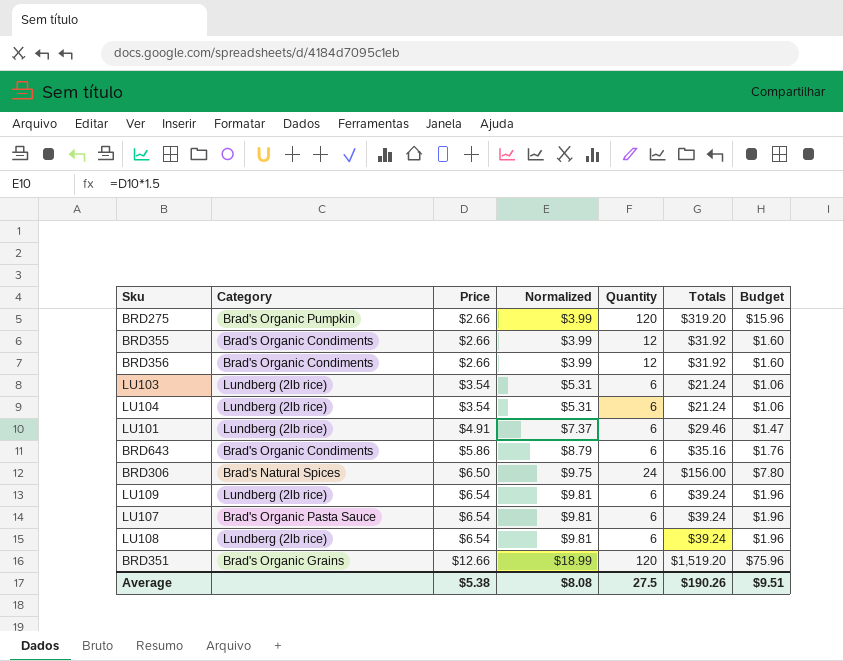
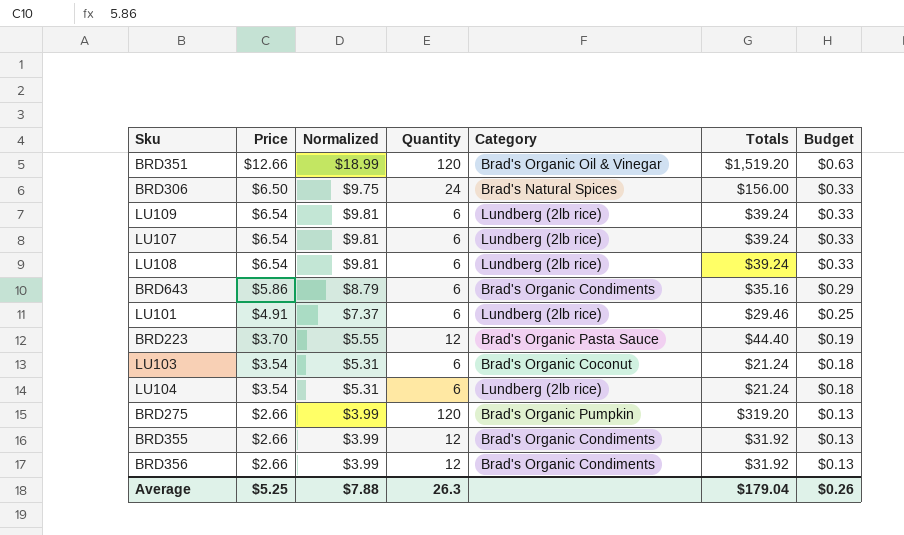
row order: Price ascending -> Budget descending
column Category | position: 2 -> 5
column Budget | formula: [Totals] * 0.05 -> [Price] * 0.05
BRD351 | Category: Brad's Organic Grains -> Brad's Organic Oil & Vinegar
LU107 | Category: Brad's Organic Pasta Sauce -> Lundberg (2lb rice)
row BRD223: none -> $3.70 | $5.55 | 12 | Brad's Organic Pasta Sauce | $44.40 | $0.19
LU103 | Category: Lundberg (2lb rice) -> Brad's Organic Coconut
Average | Price: $5.38 -> $5.25
Average | Normalized: $8.08 -> $7.88
Average | Quantity: 27.5 -> 26.3
Average | Totals: $190.26 -> $179.04
Average | Budget: $9.51 -> $0.26

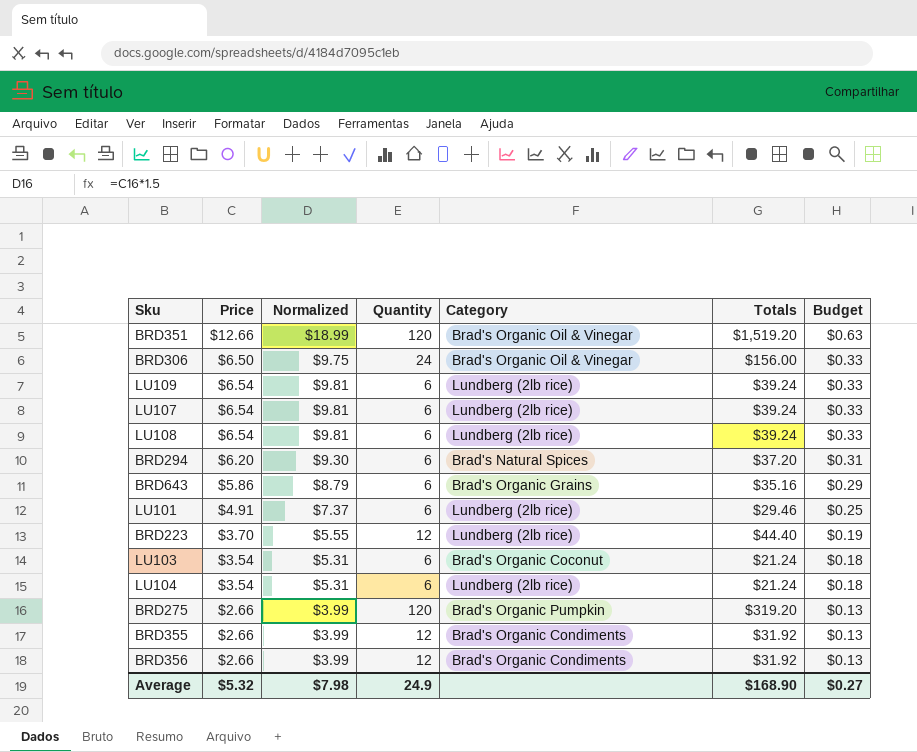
BRD306 | Category: Brad's Natural Spices -> Brad's Organic Oil & Vinegar
row BRD294: none -> $6.20 | $9.30 | 6 | Brad's Natural Spices | $37.20 | $0.31
BRD643 | Category: Brad's Organic Condiments -> Brad's Organic Grains
BRD223 | Category: Brad's Organic Pasta Sauce -> Lundberg (2lb rice)
Average | Price: $5.25 -> $5.32
Average | Normalized: $7.88 -> $7.98
Average | Quantity: 26.3 -> 24.9
Average | Totals: $179.04 -> $168.90
Average | Budget: $0.26 -> $0.27

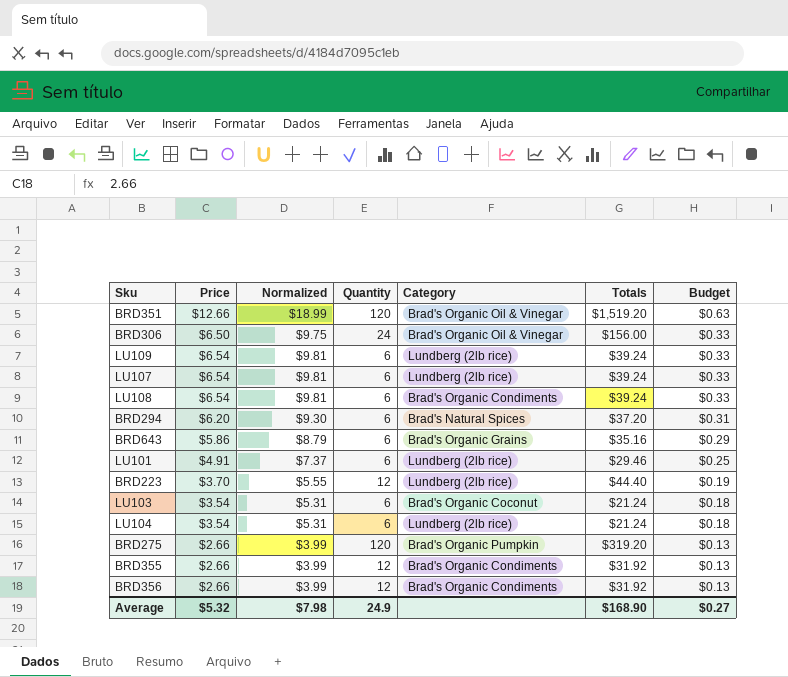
LU108 | Category: Lundberg (2lb rice) -> Brad's Organic Condiments

